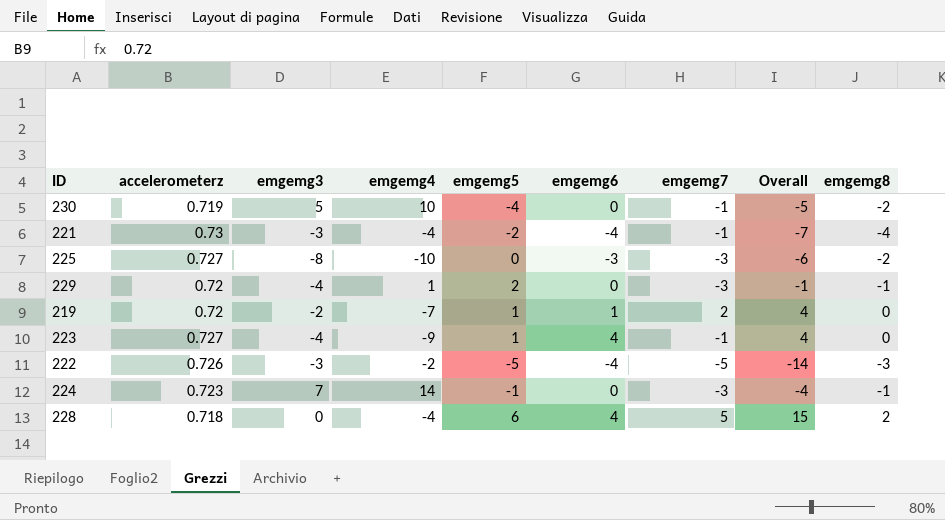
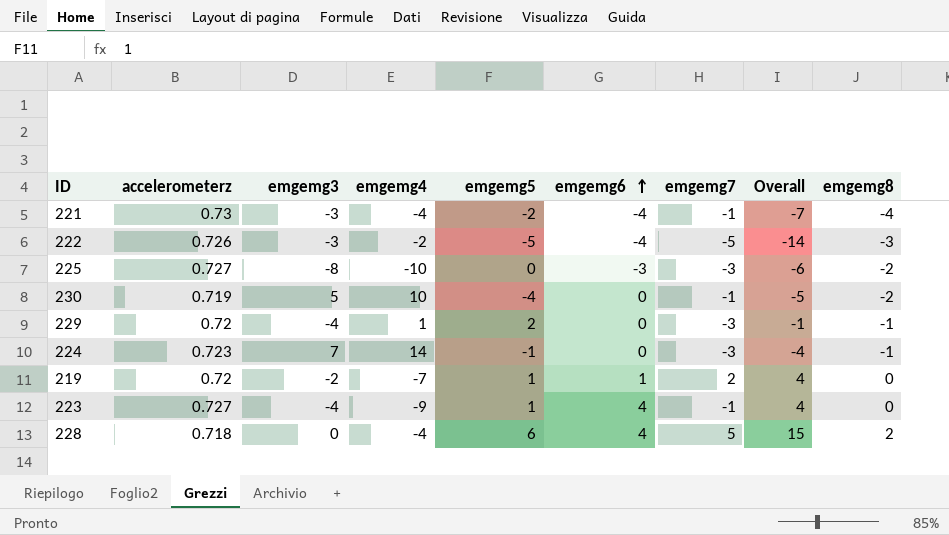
row order: none -> emgemg6 ascending

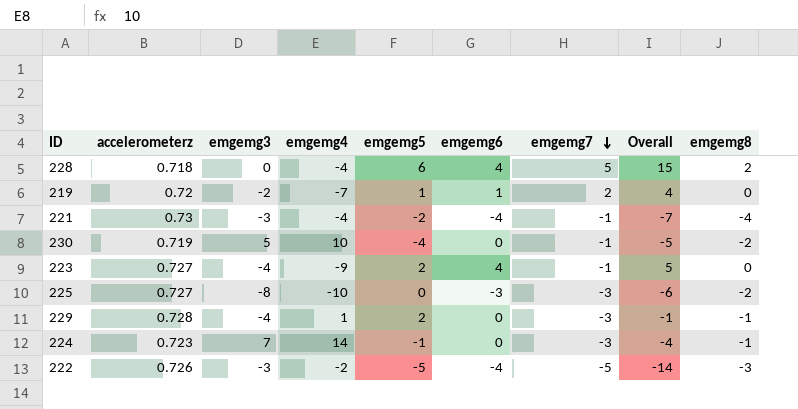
row order: emgemg6 ascending -> emgemg7 descending
223 | emgemg5: 1 -> 2
223 | Overall: 4 -> 5
229 | accelerometerz: 0.72 -> 0.728

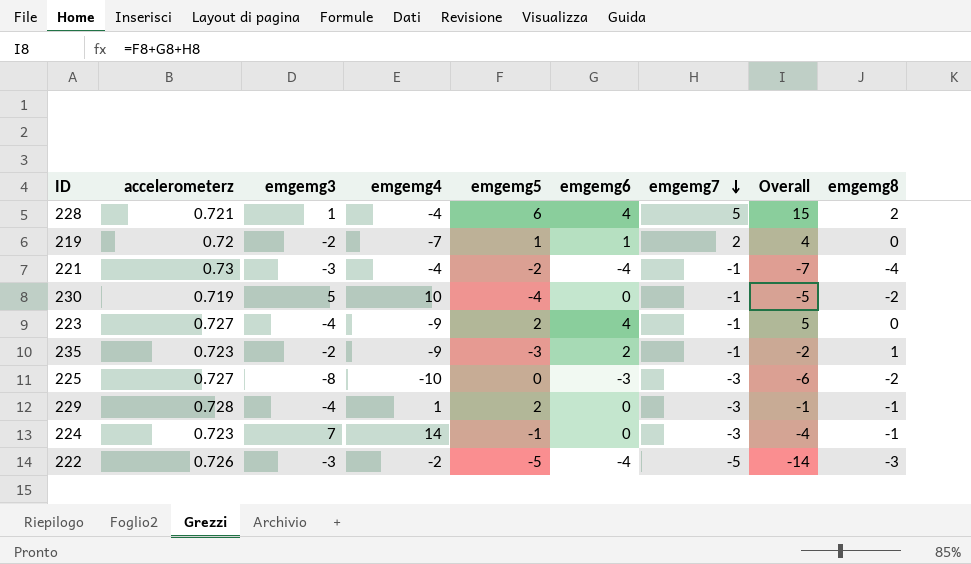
228 | accelerometerz: 0.718 -> 0.721
228 | emgemg3: 0 -> 1
row 235: none -> 0.723 | -2 | -9 | -3 | 2 | -1 | -2 | 1

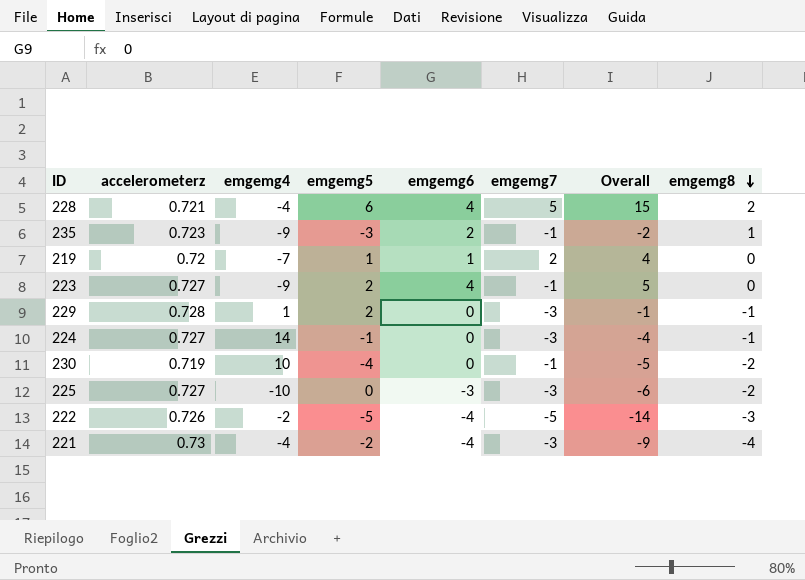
row order: emgemg7 descending -> emgemg8 descending
column emgemg3 | position: 3 -> none
224 | accelerometerz: 0.723 -> 0.727
221 | emgemg7: -1 -> -3
221 | Overall: -7 -> -9

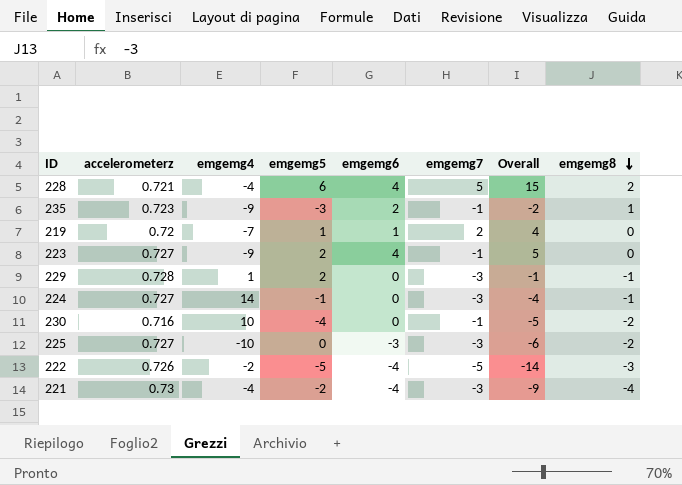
230 | accelerometerz: 0.719 -> 0.716

